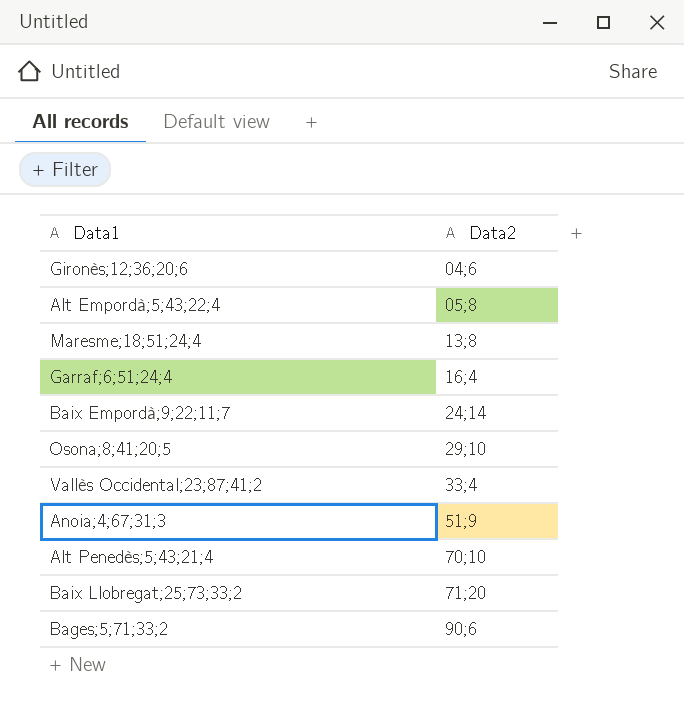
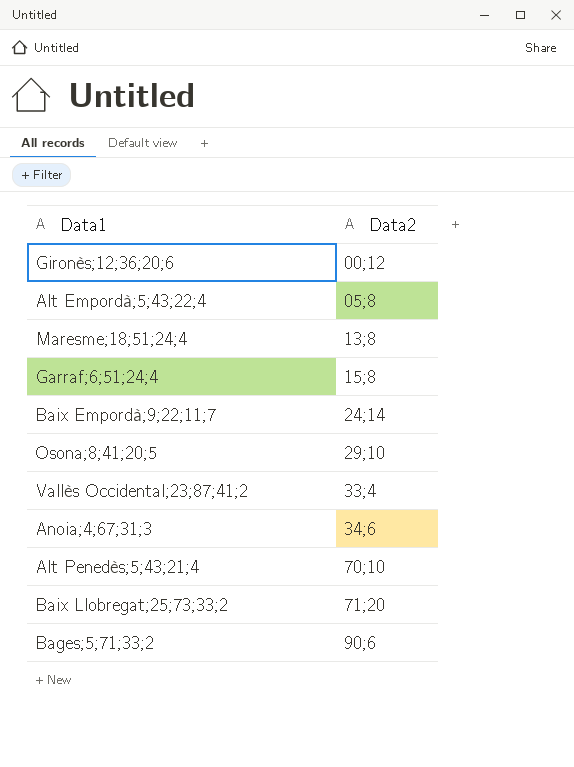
Gironès;12;36;20;6 | Data2: 04;6 -> 00;12
Garraf;6;51;24;4 | Data2: 16;4 -> 15;8
Anoia;4;67;31;3 | Data2: 51;9 -> 34;6

